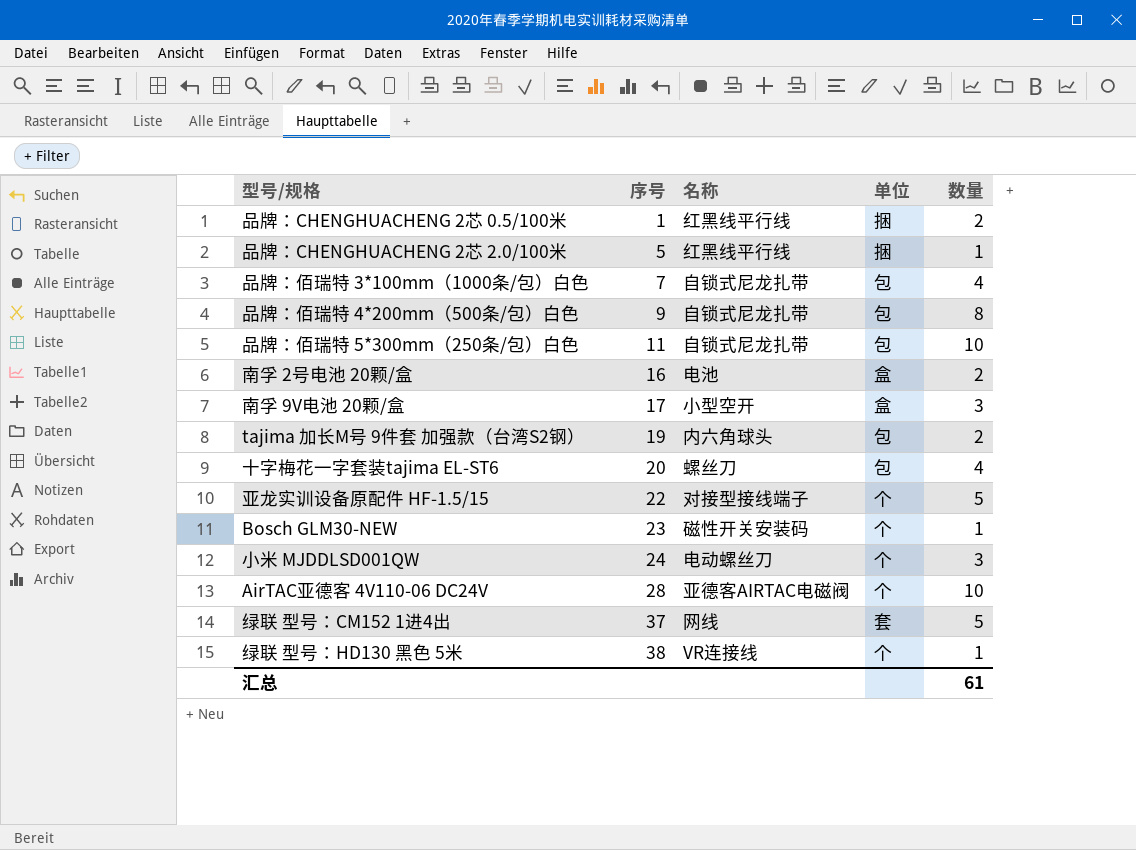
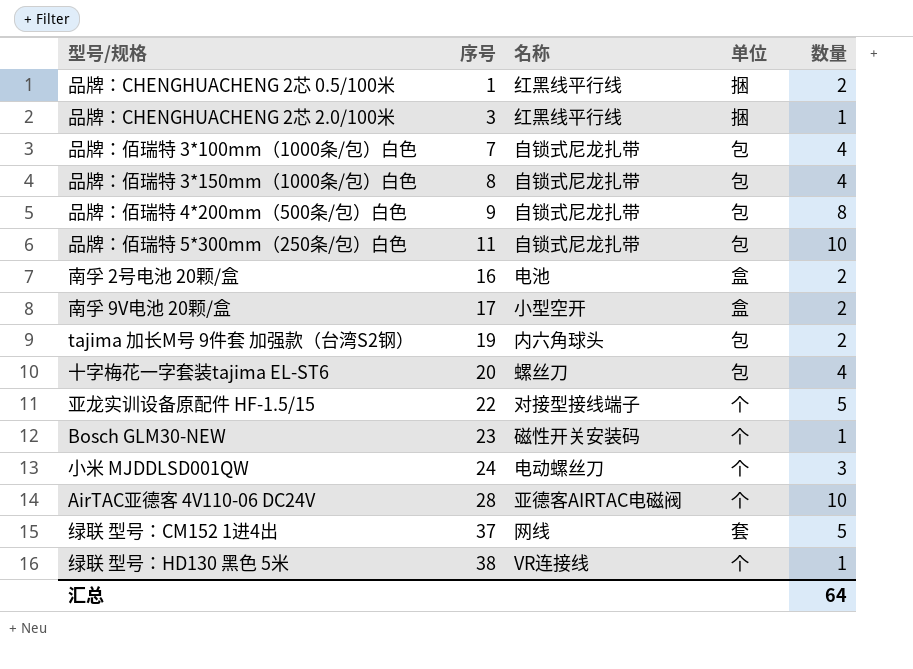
品牌：CHENGHUACHENG 2芯 2.0/100米 | 序号: 5 -> 3
row 品牌：佰瑞特 3*150mm（1000条/包）白色: none -> 8 | 自锁式尼龙扎带 | 包 | 4
南孚 9V电池 20颗/盒 | 数量: 3 -> 2
汇总 | 数量: 61 -> 64

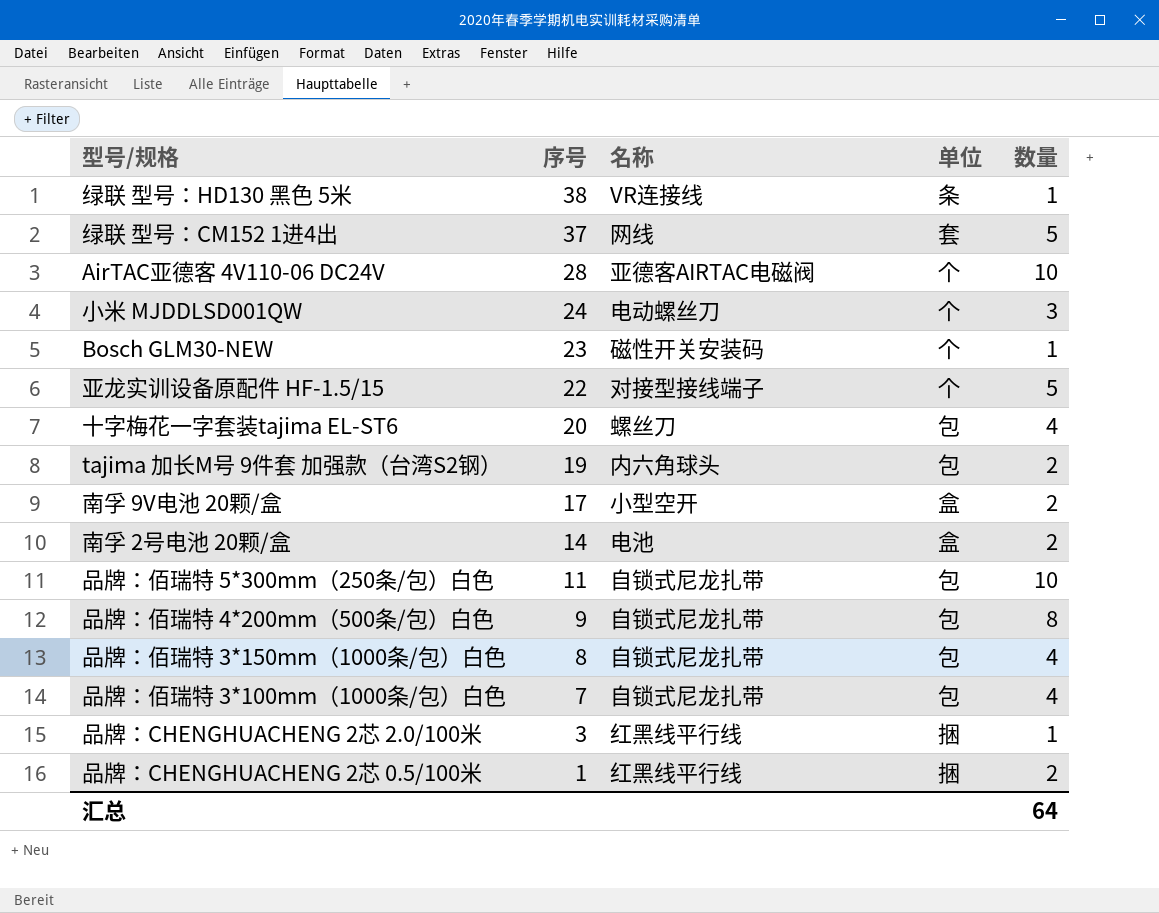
row order: 序号 ascending -> 序号 descending
绿联 型号：HD130 黑色 5米 | 单位: 个 -> 条
南孚 2号电池 20颗/盒 | 序号: 16 -> 14

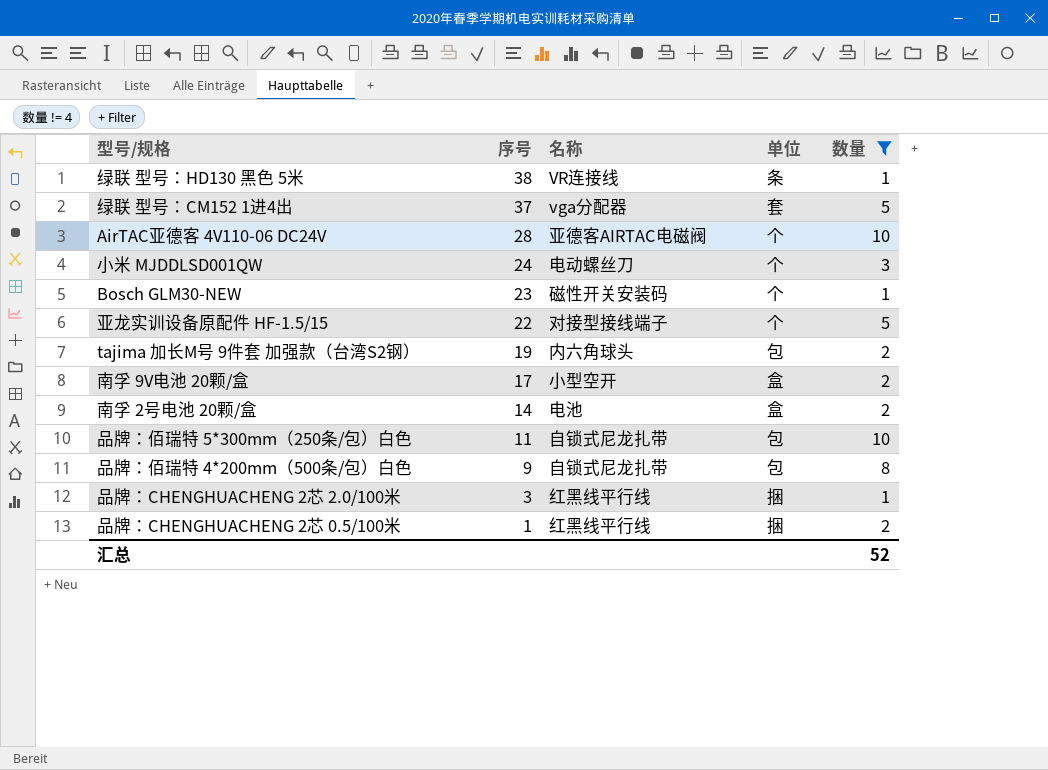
filter: none -> 数量 != 4
绿联 型号：CM152 1进4出 | 名称: 网线 -> vga分配器
汇总 | 数量: 64 -> 52

